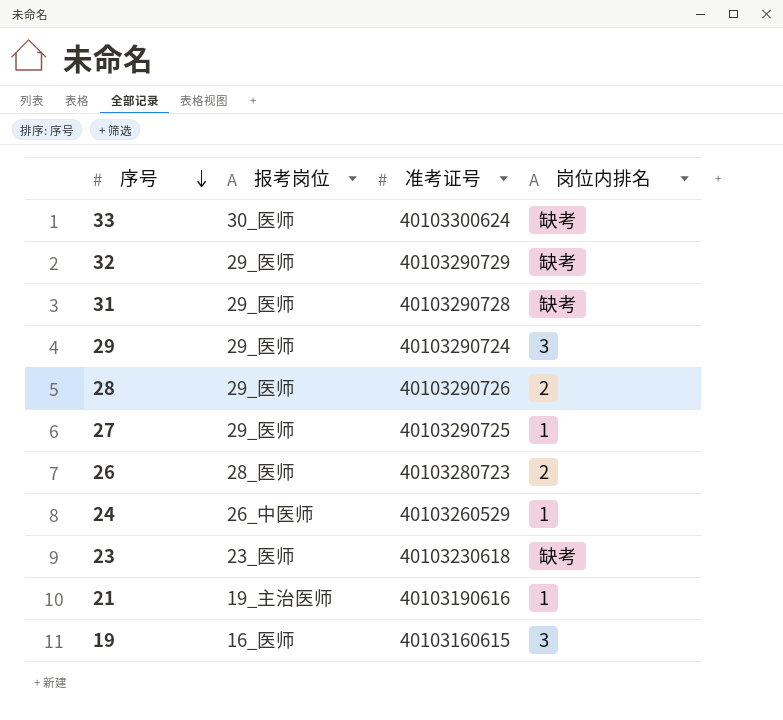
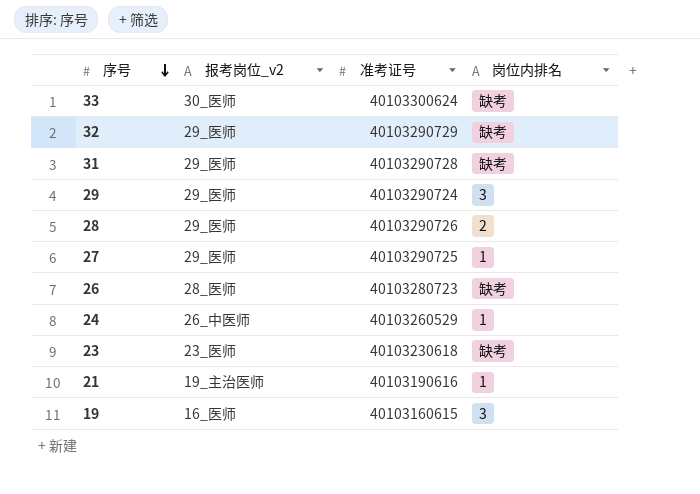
column name: 报考岗位 -> 报考岗位_v2
26 | 岗位内排名: 2 -> 缺考

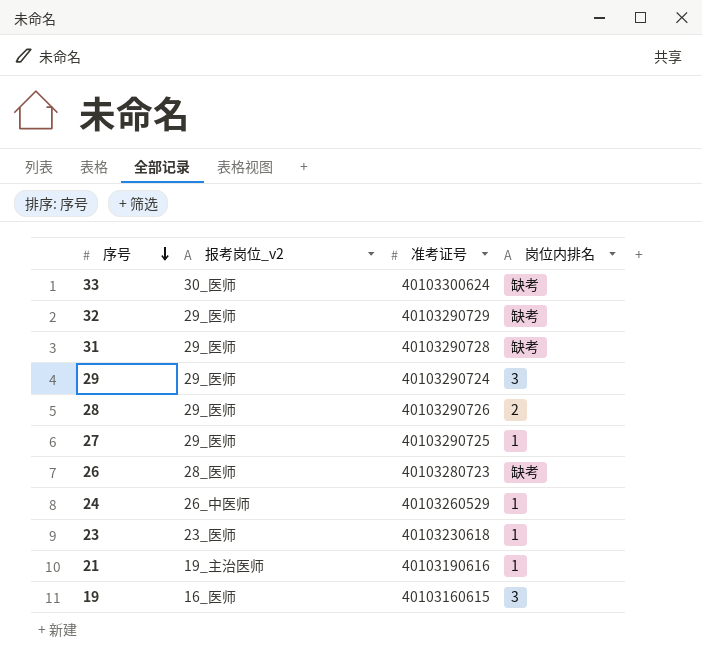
23 | 岗位内排名: 缺考 -> 1

